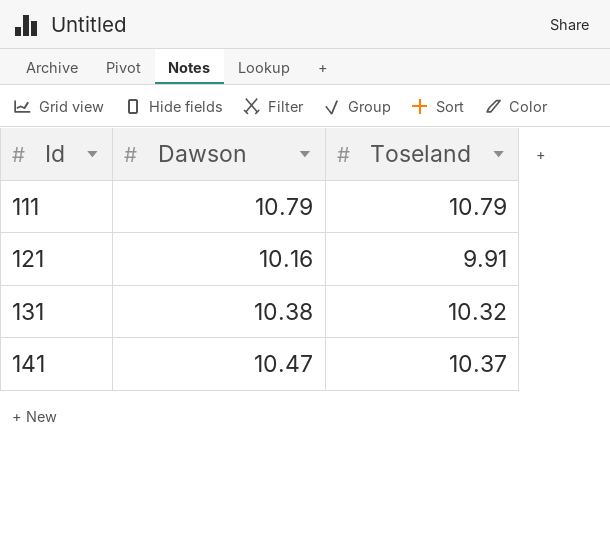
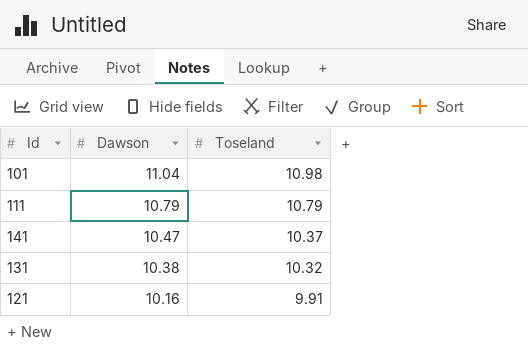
row order: Id ascending -> Dawson descending
row 101: none -> 11.04 | 10.98

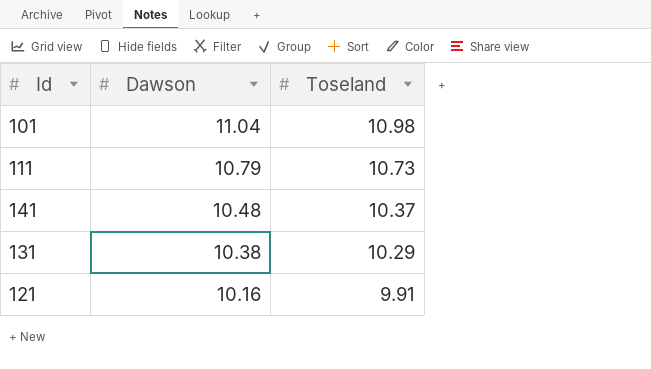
111 | Toseland: 10.79 -> 10.73
141 | Dawson: 10.47 -> 10.48
131 | Toseland: 10.32 -> 10.29

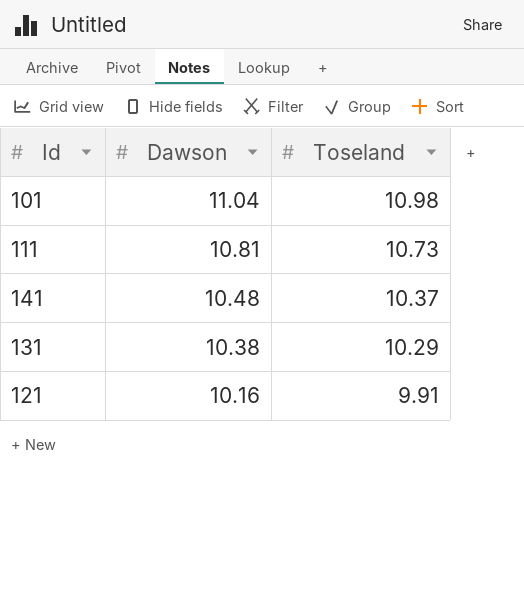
111 | Dawson: 10.79 -> 10.81

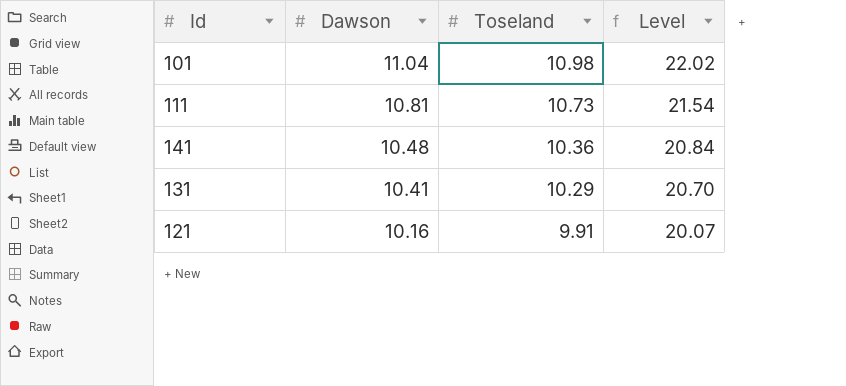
column Level | formula: none -> [Dawson] + [Toseland]
141 | Toseland: 10.37 -> 10.36
131 | Dawson: 10.38 -> 10.41

